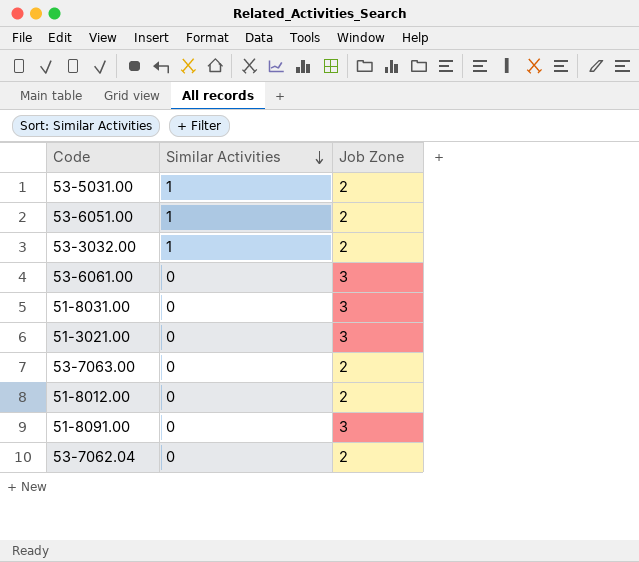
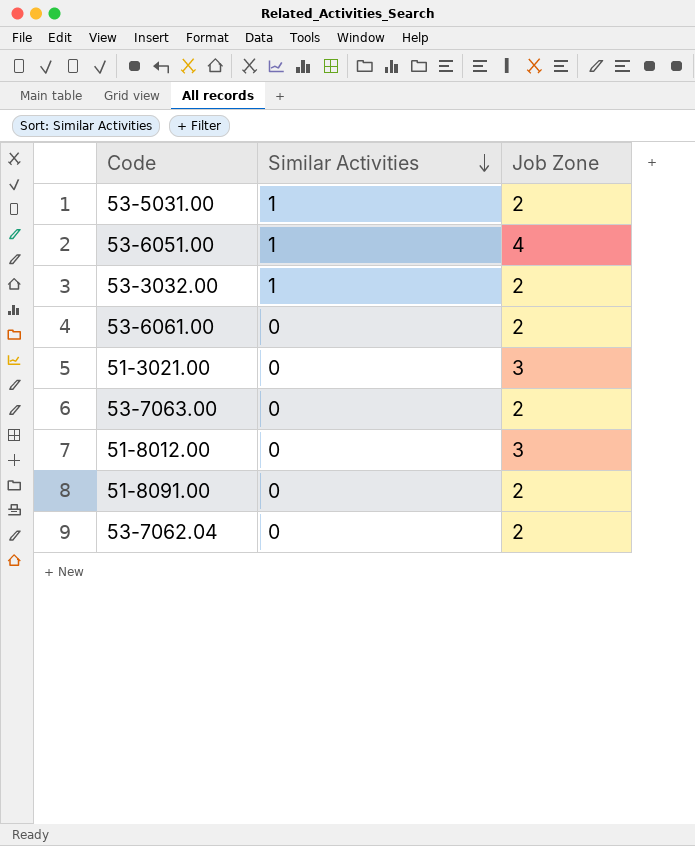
row 51-8031.00: 0 | 3 -> none
53-6051.00 | Job Zone: 2 -> 4
53-6061.00 | Job Zone: 3 -> 2
51-8012.00 | Job Zone: 2 -> 3
51-8091.00 | Job Zone: 3 -> 2

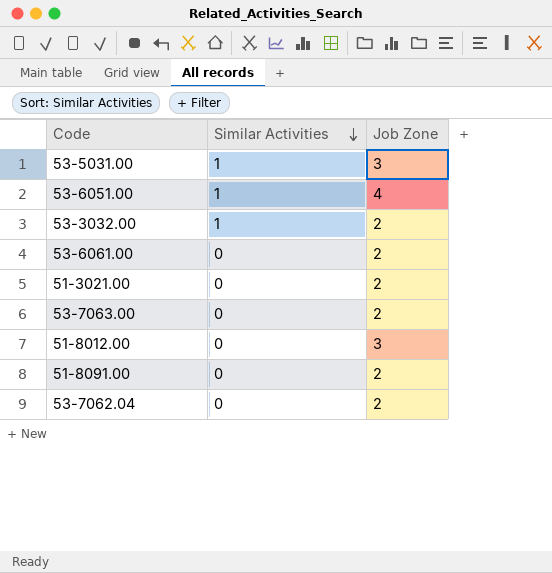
53-5031.00 | Job Zone: 2 -> 3
51-3021.00 | Job Zone: 3 -> 2

